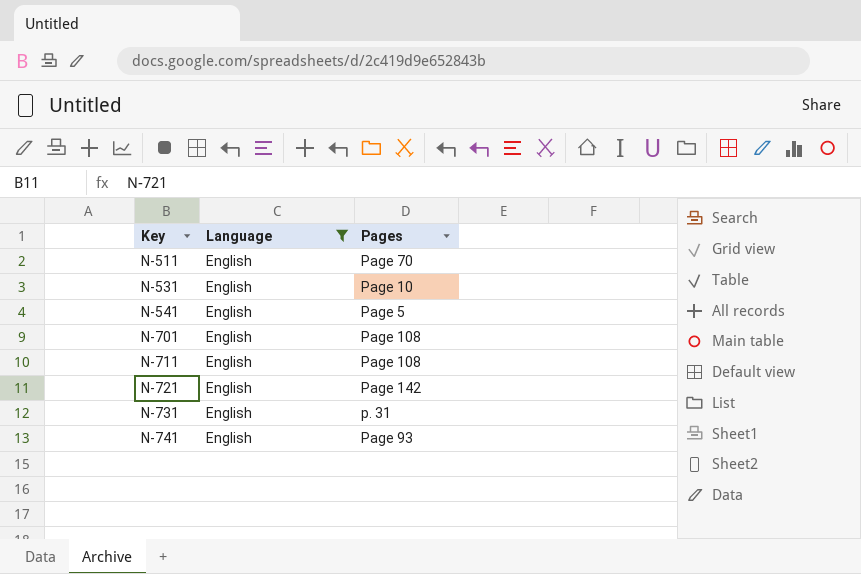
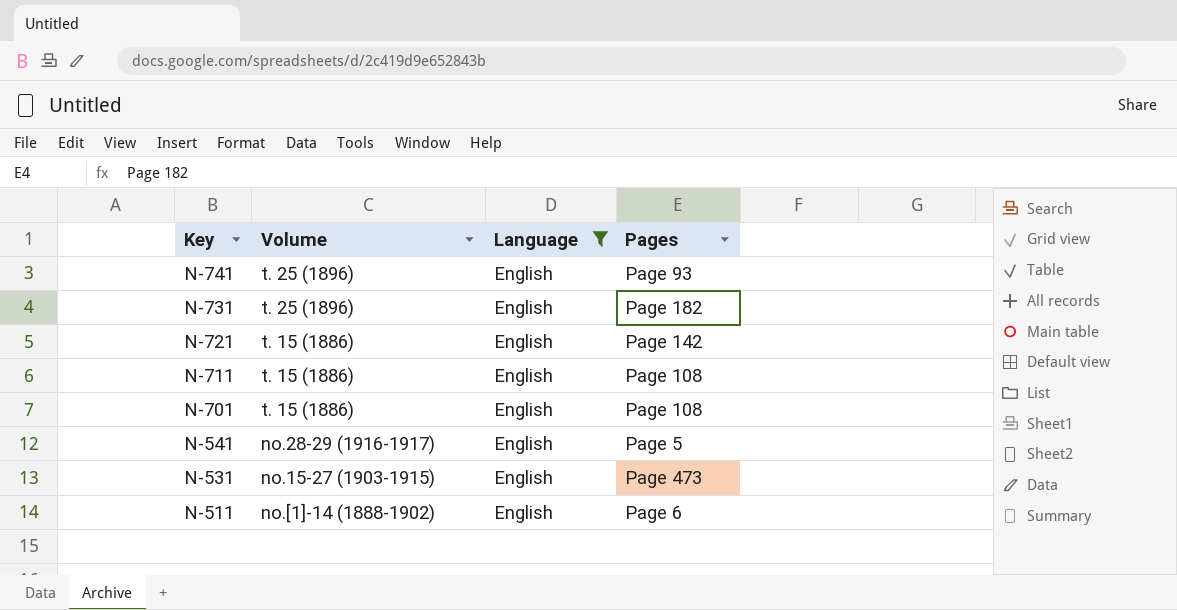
row order: Key ascending -> Key descending
column Volume | position: none -> 2
N-731 | Pages: p. 31 -> Page 182
N-531 | Pages: Page 10 -> Page 473
N-511 | Pages: Page 70 -> Page 6

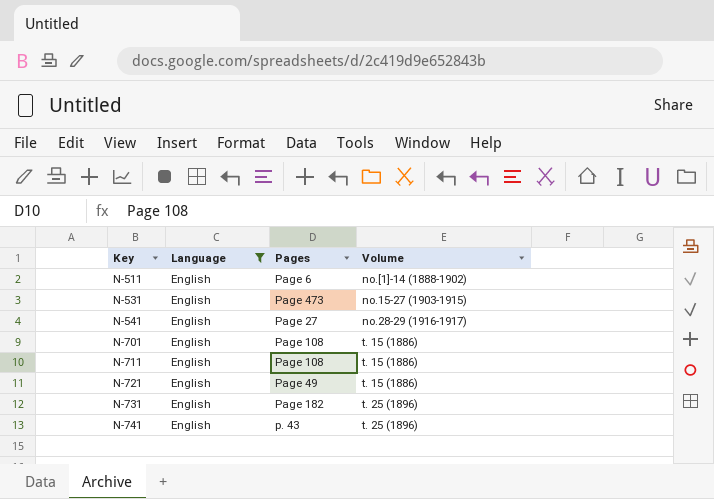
row order: Key descending -> Key ascending
column Volume | position: 2 -> 4
N-541 | Pages: Page 5 -> Page 27
N-721 | Pages: Page 142 -> Page 49
N-741 | Pages: Page 93 -> p. 43

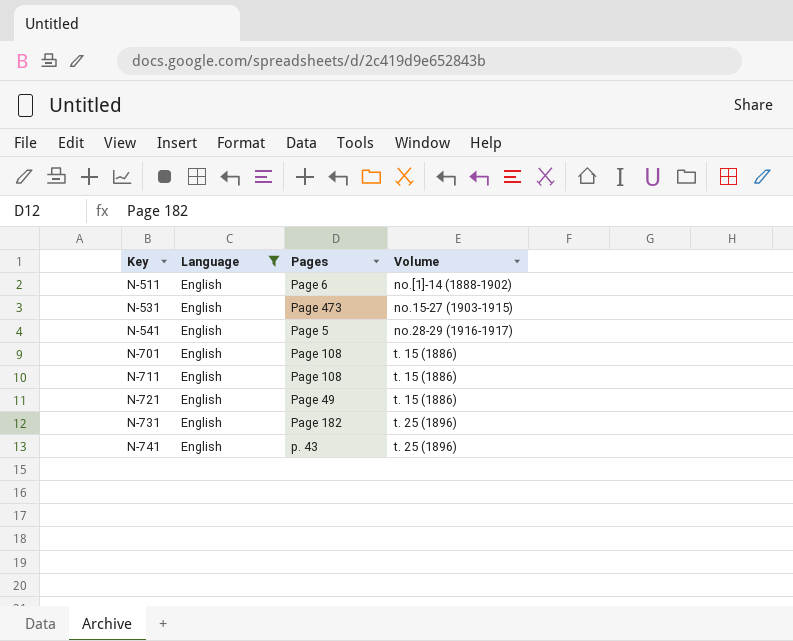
N-541 | Pages: Page 27 -> Page 5

